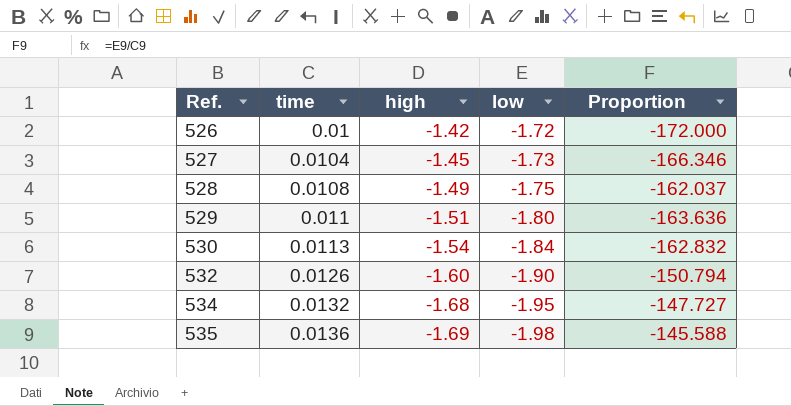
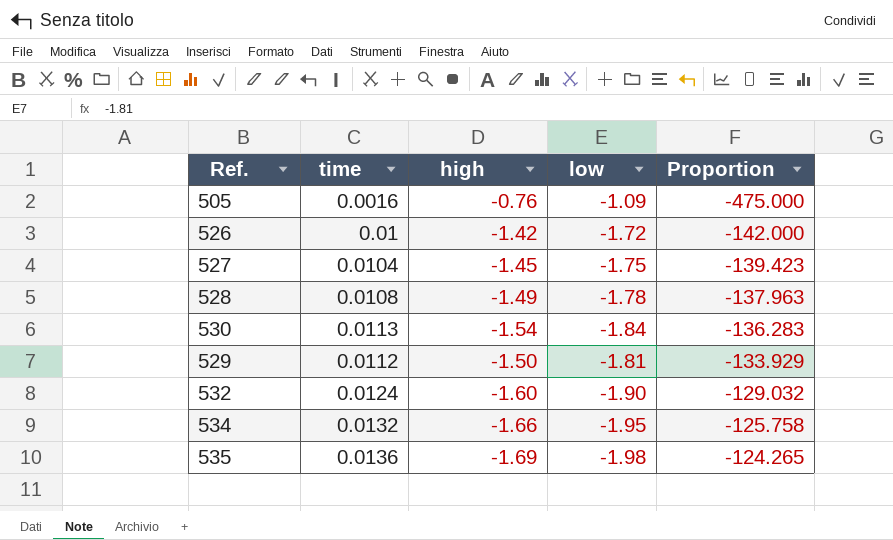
row order: Ref. ascending -> Proportion ascending
column Proportion | formula: [low] / [time] -> [high] / [time]
row 505: none -> 0.0016 | -0.76 | -1.09 | -475.000
527 | low: -1.73 -> -1.75
528 | low: -1.75 -> -1.78
529 | time: 0.011 -> 0.0112
529 | high: -1.51 -> -1.50
529 | low: -1.80 -> -1.81
532 | time: 0.0126 -> 0.0124
534 | high: -1.68 -> -1.66

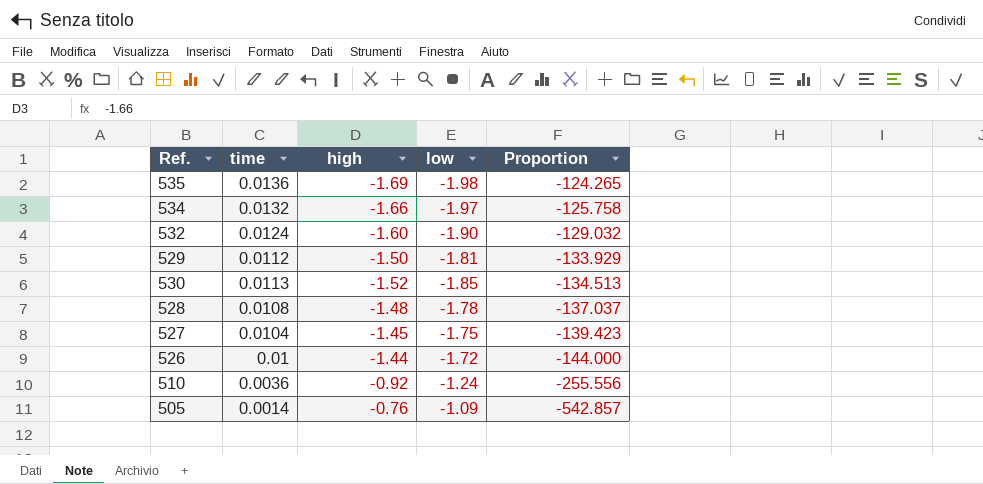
row order: Proportion ascending -> Proportion descending
534 | low: -1.95 -> -1.97
530 | high: -1.54 -> -1.52
530 | low: -1.84 -> -1.85
530 | Proportion: -136.283 -> -134.513
528 | high: -1.49 -> -1.48
528 | Proportion: -137.963 -> -137.037
526 | high: -1.42 -> -1.44
526 | Proportion: -142.000 -> -144.000
row 510: none -> 0.0036 | -0.92 | -1.24 | -255.556
505 | time: 0.0016 -> 0.0014
505 | Proportion: -475.000 -> -542.857

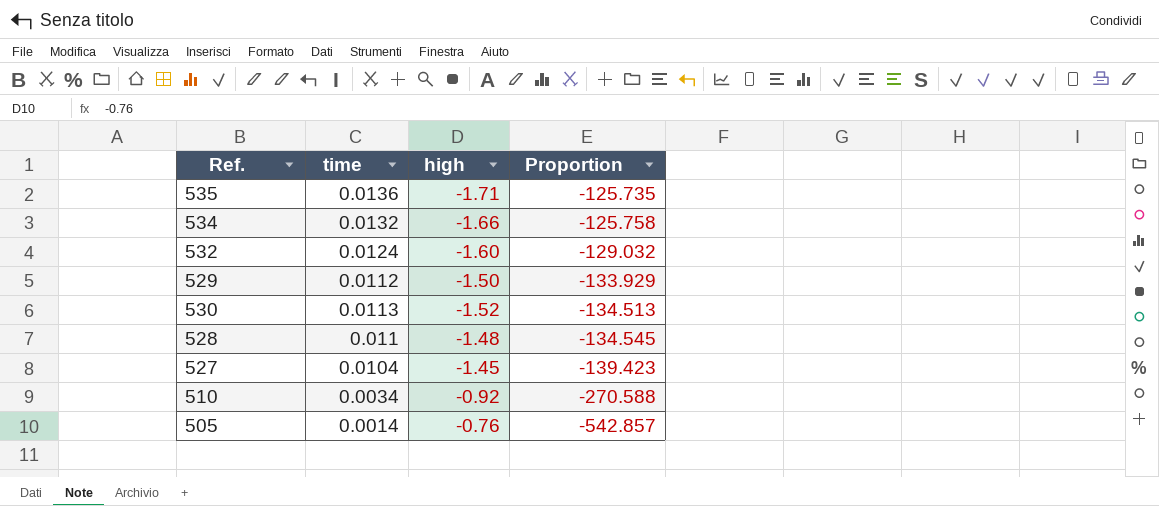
column low | position: 4 -> none
row 526: 0.01 | -1.44 | -1.72 | -144.000 -> none
535 | high: -1.69 -> -1.71
535 | Proportion: -124.265 -> -125.735
528 | time: 0.0108 -> 0.011
528 | Proportion: -137.037 -> -134.545
510 | time: 0.0036 -> 0.0034
510 | Proportion: -255.556 -> -270.588

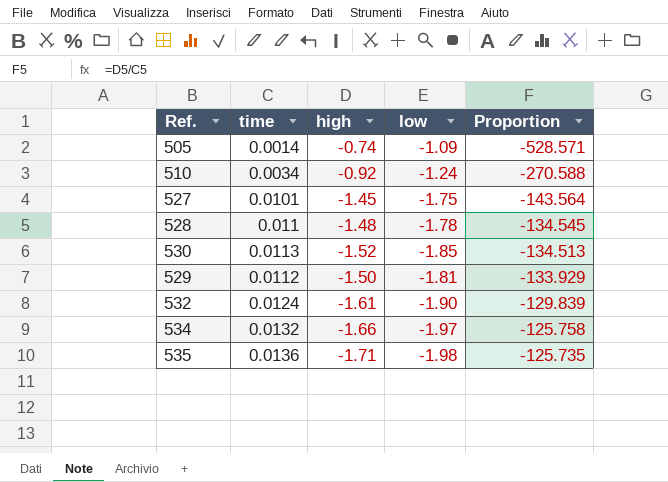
row order: Proportion descending -> Proportion ascending
column low | position: none -> 4
505 | high: -0.76 -> -0.74
505 | Proportion: -542.857 -> -528.571
527 | time: 0.0104 -> 0.0101
527 | Proportion: -139.423 -> -143.564
532 | high: -1.60 -> -1.61
532 | Proportion: -129.032 -> -129.839

